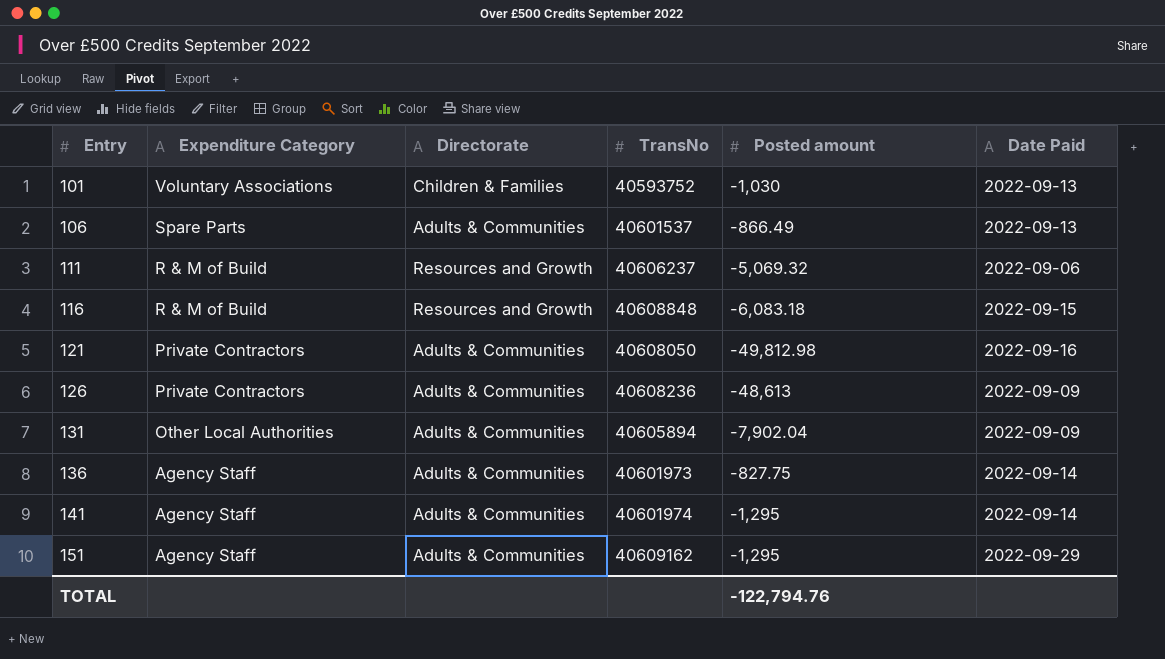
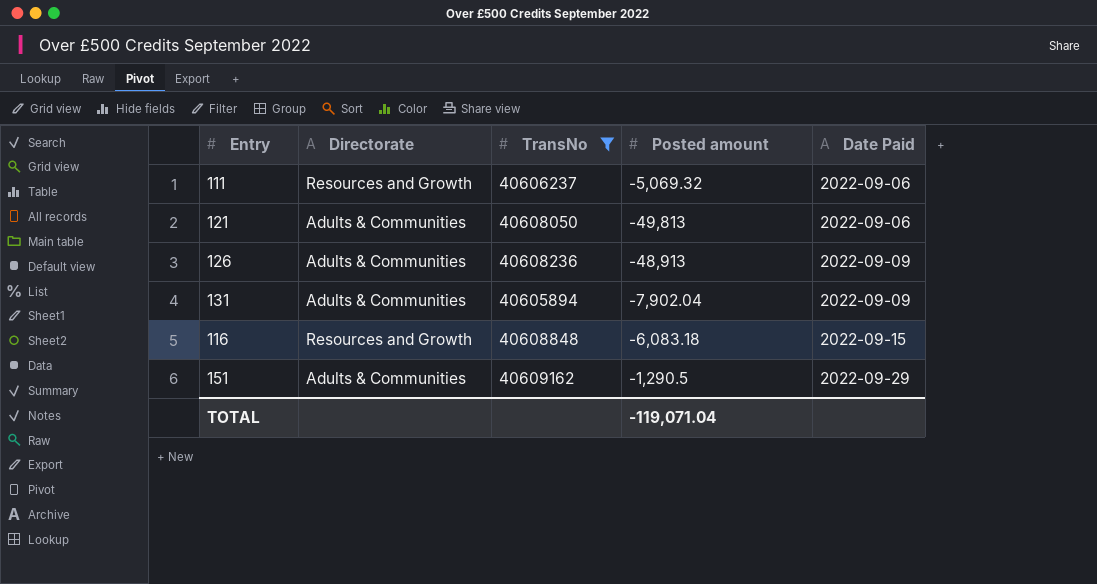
filter: none -> TransNo >= 40605894
row order: Entry ascending -> Date Paid ascending
column Expenditure Category | position: 2 -> none
121 | Posted amount: -49,812.98 -> -49,813
121 | Date Paid: 2022-09-16 -> 2022-09-06
126 | Posted amount: -48,613 -> -48,913
151 | Posted amount: -1,295 -> -1,290.5
TOTAL | Posted amount: -122,794.76 -> -119,071.04

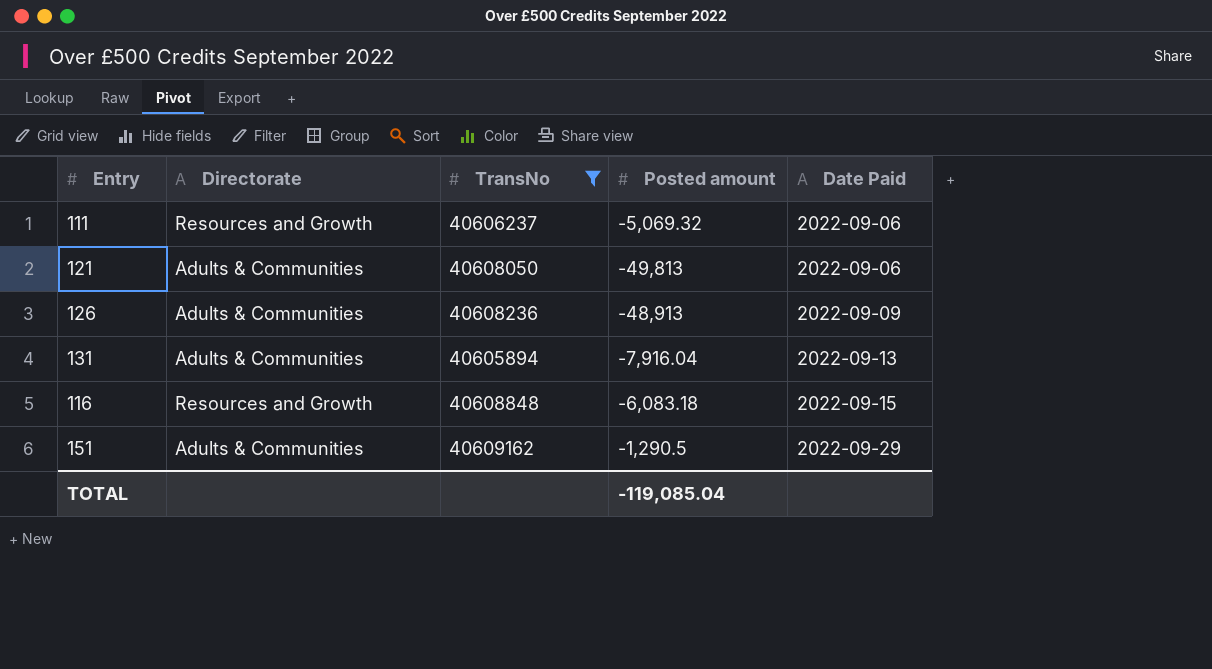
131 | Posted amount: -7,902.04 -> -7,916.04
131 | Date Paid: 2022-09-09 -> 2022-09-13
TOTAL | Posted amount: -119,071.04 -> -119,085.04

